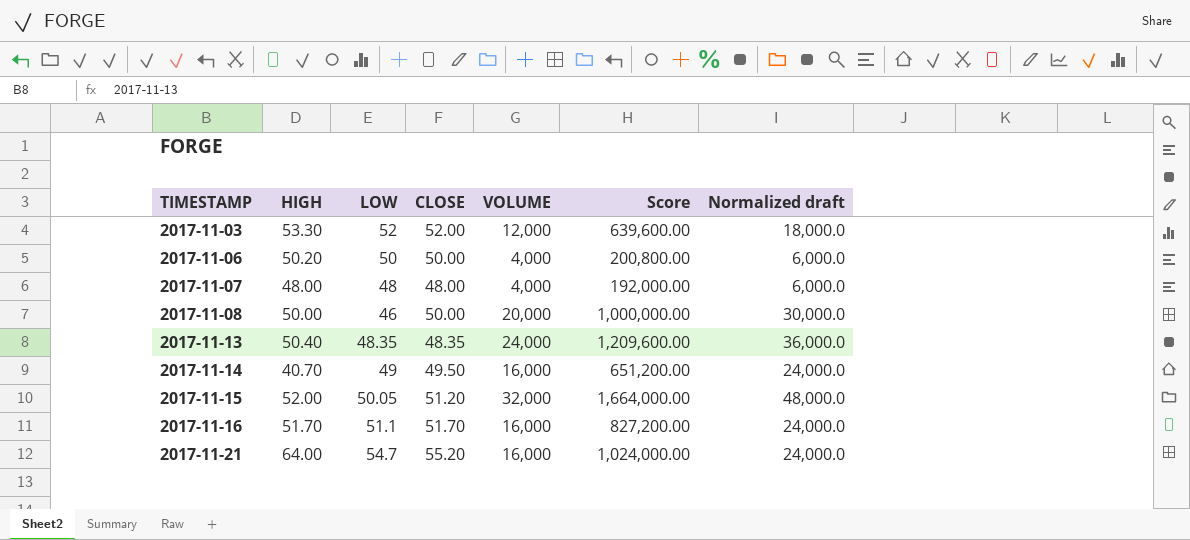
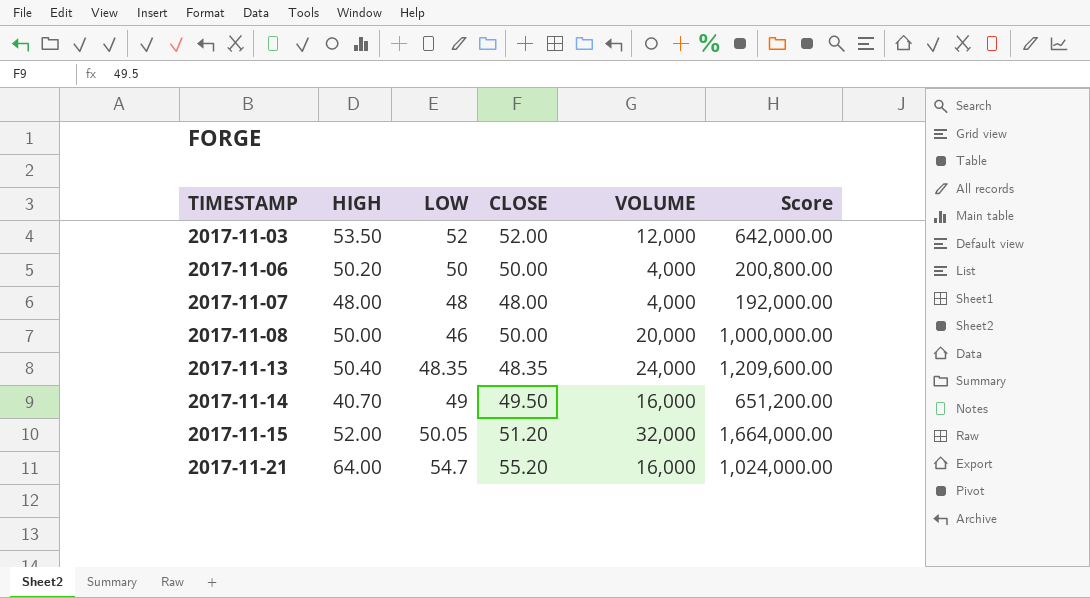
column Normalized draft | formula: [VOLUME] * 1.5 -> none
row 2017-11-16: 51.70 | 51.1 | 51.70 | 16,000 | 827,200.00 | 24,000.0 -> none
2017-11-03 | HIGH: 53.30 -> 53.50
2017-11-03 | Score: 639,600.00 -> 642,000.00

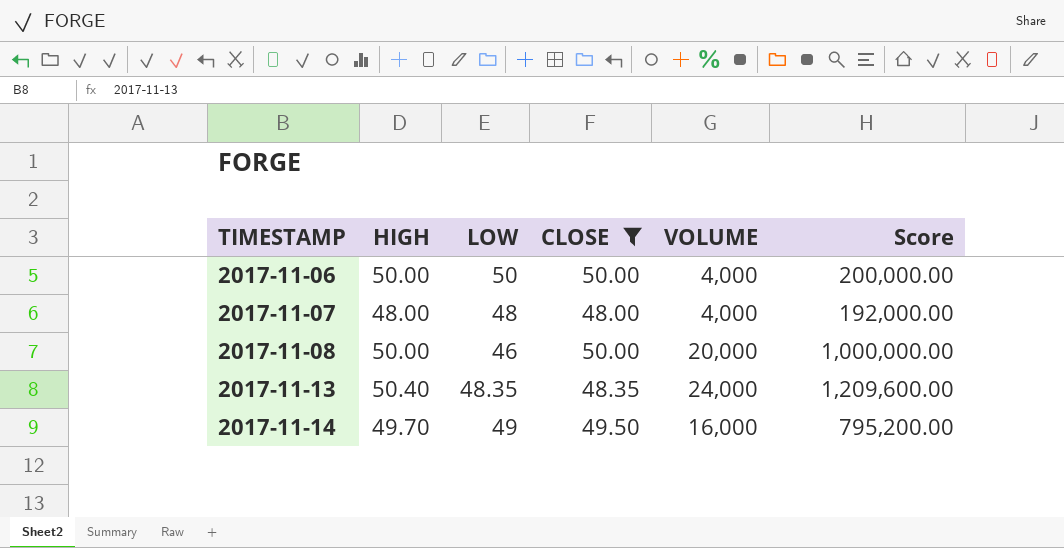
filter: none -> CLOSE <= 50.00
2017-11-06 | HIGH: 50.20 -> 50.00
2017-11-06 | Score: 200,800.00 -> 200,000.00
2017-11-14 | HIGH: 40.70 -> 49.70
2017-11-14 | Score: 651,200.00 -> 795,200.00

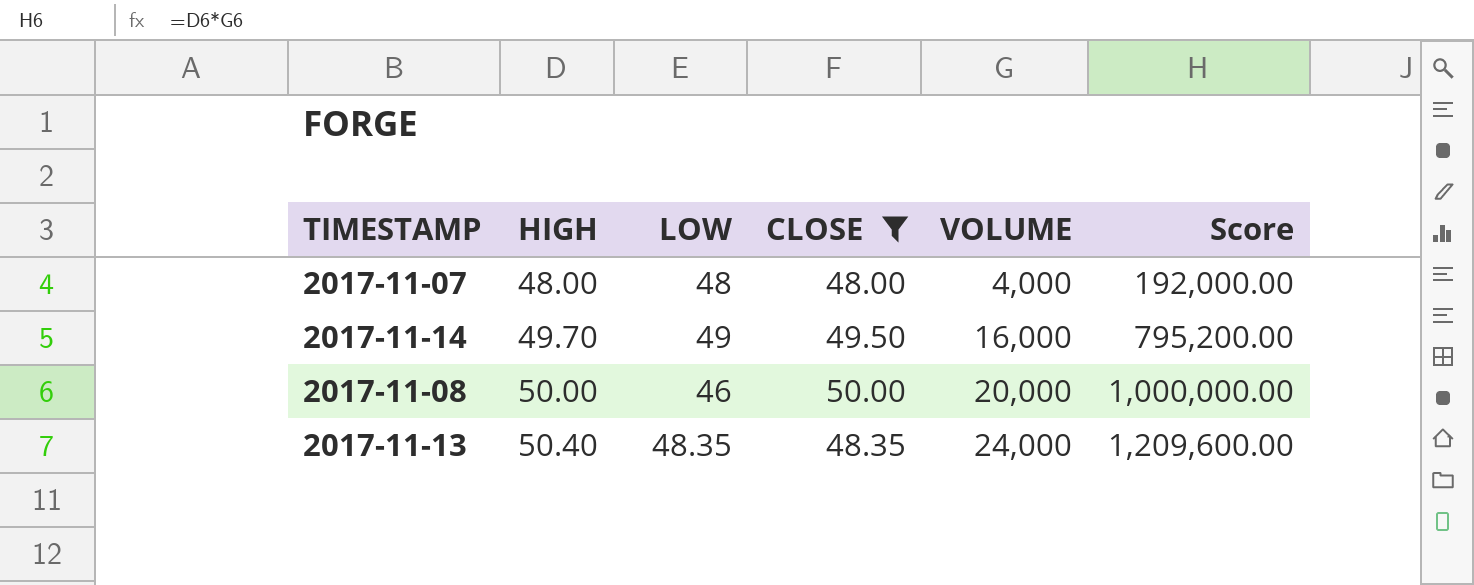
row order: TIMESTAMP ascending -> HIGH ascending
row 2017-11-06: 50.00 | 50 | 50.00 | 4,000 | 200,000.00 -> none

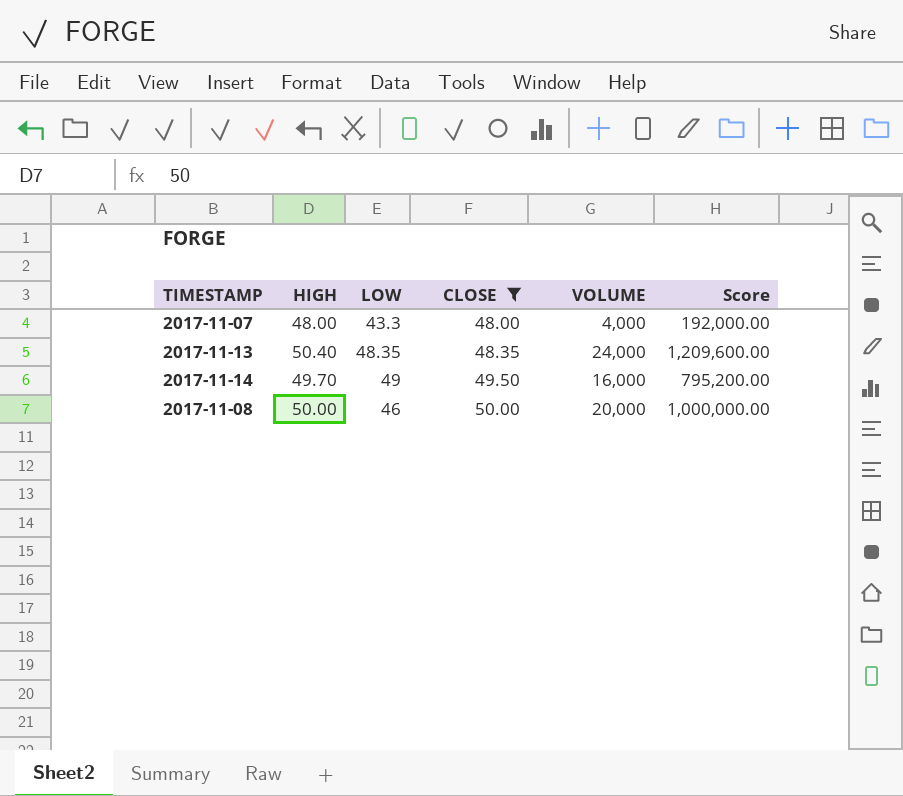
row order: HIGH ascending -> CLOSE ascending
2017-11-07 | LOW: 48 -> 43.3

